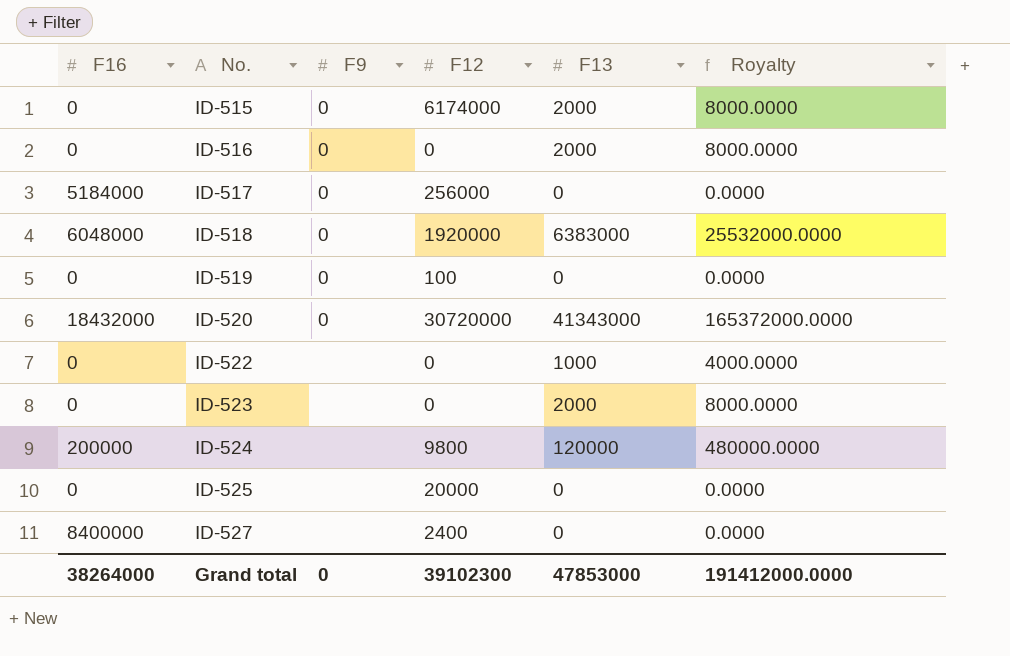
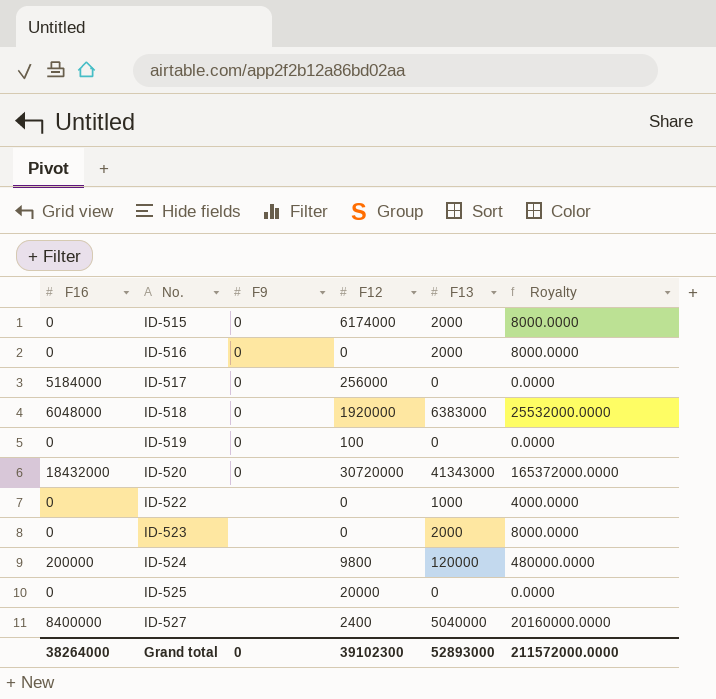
ID-527 | F13: 0 -> 5040000
ID-527 | Royalty: 0.0000 -> 20160000.0000
Grand total | F13: 47853000 -> 52893000
Grand total | Royalty: 191412000.0000 -> 211572000.0000

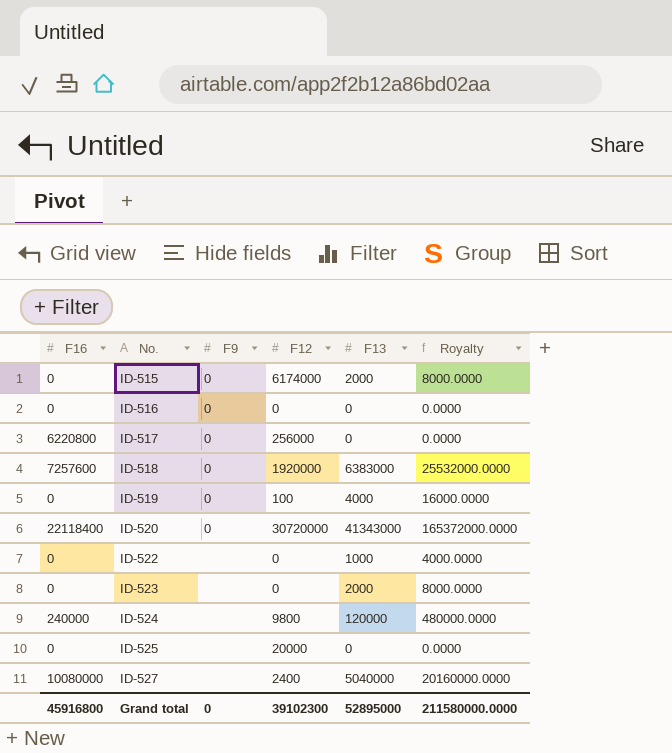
ID-516 | F13: 2000 -> 0
ID-516 | Royalty: 8000.0000 -> 0.0000
ID-517 | F16: 5184000 -> 6220800
ID-518 | F16: 6048000 -> 7257600
ID-519 | F13: 0 -> 4000
ID-519 | Royalty: 0.0000 -> 16000.0000
ID-520 | F16: 18432000 -> 22118400
ID-524 | F16: 200000 -> 240000
ID-527 | F16: 8400000 -> 10080000
Grand total | F16: 38264000 -> 45916800
Grand total | F13: 52893000 -> 52895000
Grand total | Royalty: 211572000.0000 -> 211580000.0000

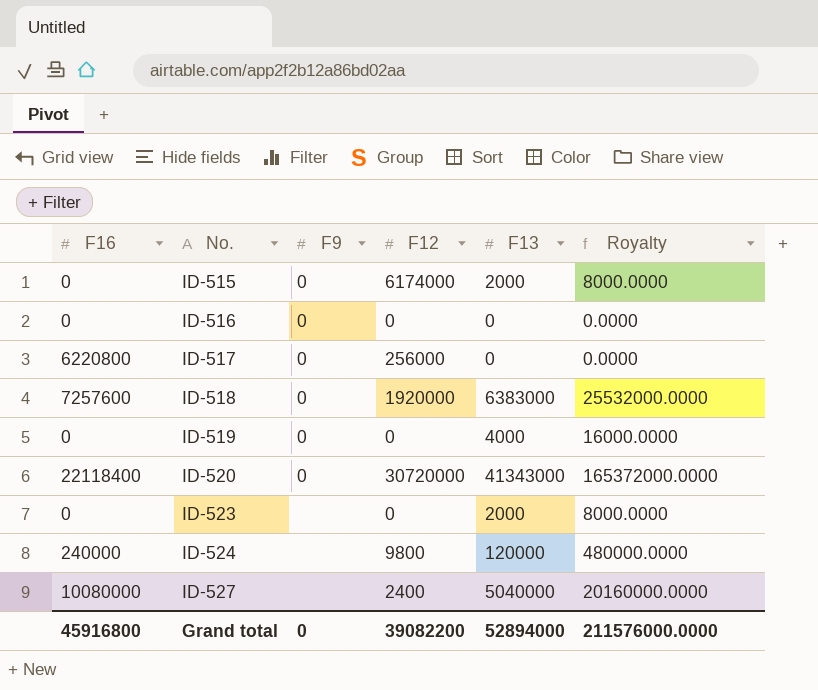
row ID-522: 0 | none | 0 | 1000 | 4000.0000 -> none
row ID-525: 0 | none | 20000 | 0 | 0.0000 -> none
ID-519 | F12: 100 -> 0
Grand total | F12: 39102300 -> 39082200
Grand total | F13: 52895000 -> 52894000
Grand total | Royalty: 211580000.0000 -> 211576000.0000

